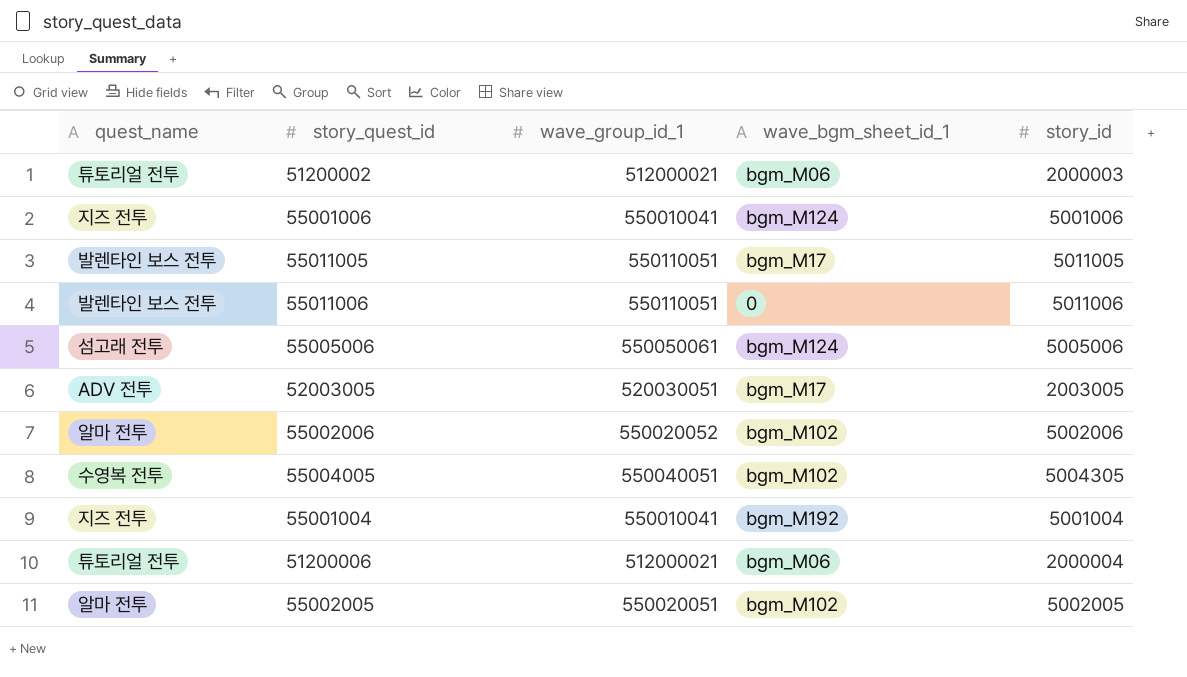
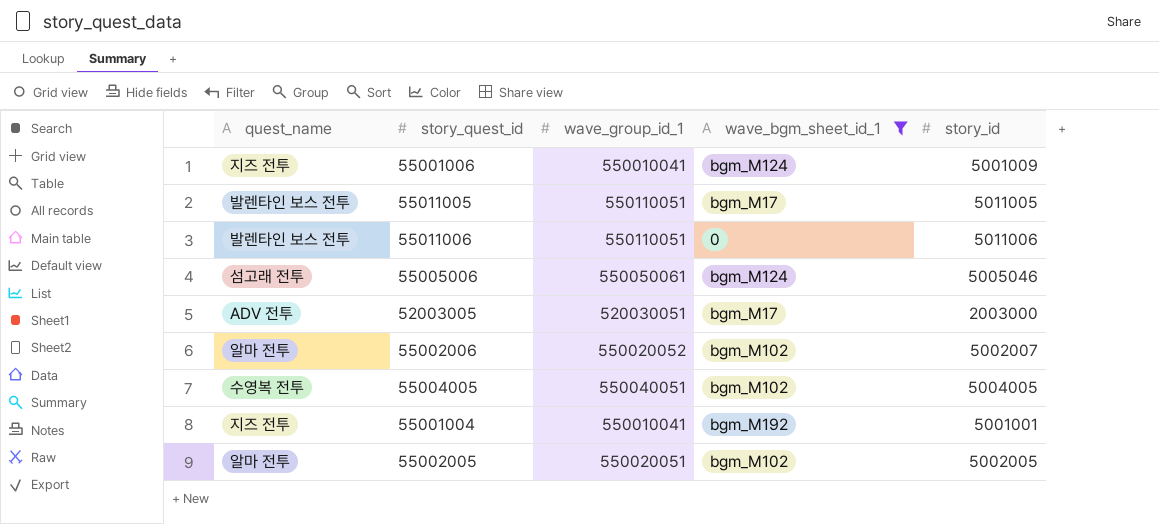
filter: none -> wave_bgm_sheet_id_1 != bgm_M06
55001006 | story_id: 5001006 -> 5001009
55005006 | story_id: 5005006 -> 5005046
52003005 | story_id: 2003005 -> 2003000
55002006 | story_id: 5002006 -> 5002007
55004005 | story_id: 5004305 -> 5004005
55001004 | story_id: 5001004 -> 5001001

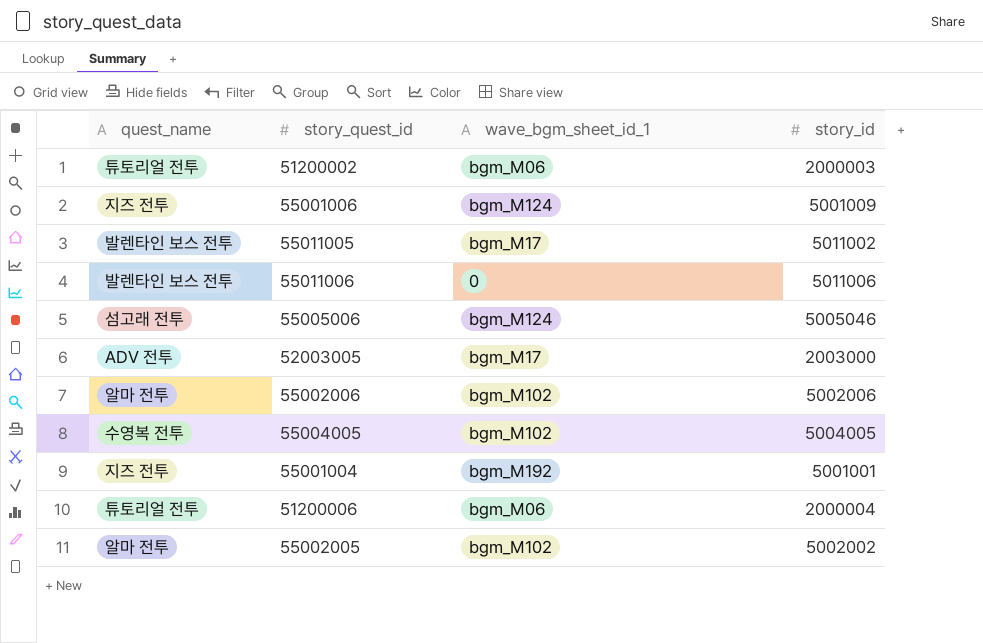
filter: wave_bgm_sheet_id_1 != bgm_M06 -> none
column wave_group_id_1 | position: 3 -> none
55011005 | story_id: 5011005 -> 5011002
55002006 | story_id: 5002007 -> 5002006
55002005 | story_id: 5002005 -> 5002002

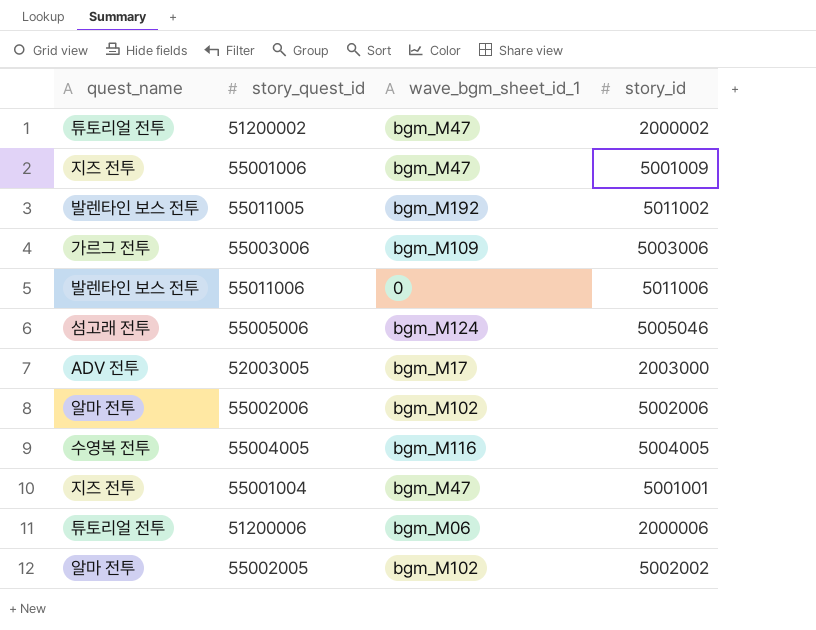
51200002 | wave_bgm_sheet_id_1: bgm_M06 -> bgm_M47
51200002 | story_id: 2000003 -> 2000002
55001006 | wave_bgm_sheet_id_1: bgm_M124 -> bgm_M47
55011005 | wave_bgm_sheet_id_1: bgm_M17 -> bgm_M192
row 55003006: none -> 가르그 전투 | bgm_M109 | 5003006
55004005 | wave_bgm_sheet_id_1: bgm_M102 -> bgm_M116
55001004 | wave_bgm_sheet_id_1: bgm_M192 -> bgm_M47
51200006 | story_id: 2000004 -> 2000006

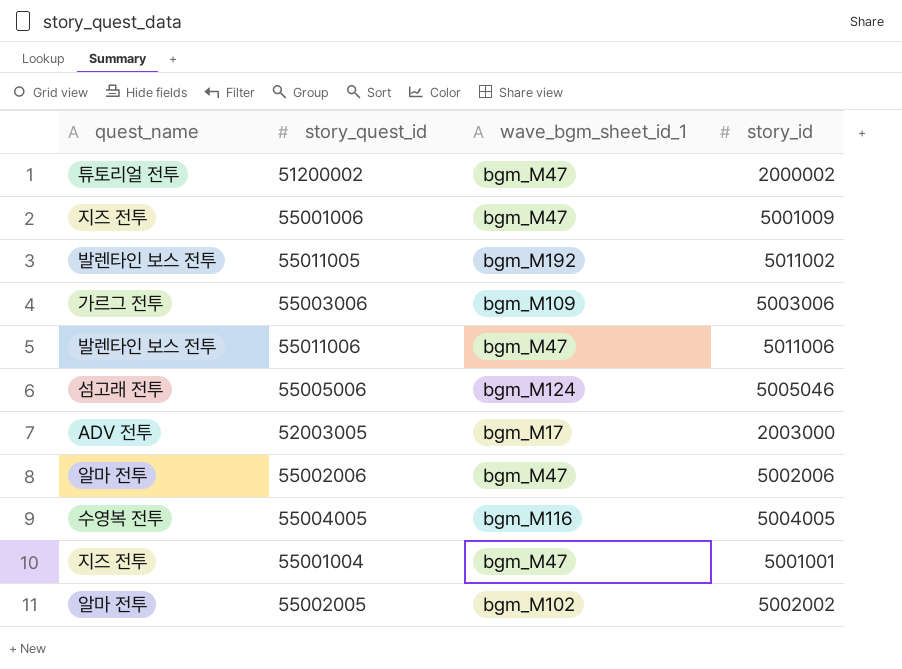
row 51200006: 튜토리얼 전투 | bgm_M06 | 2000006 -> none
55011006 | wave_bgm_sheet_id_1: 0 -> bgm_M47
55002006 | wave_bgm_sheet_id_1: bgm_M102 -> bgm_M47

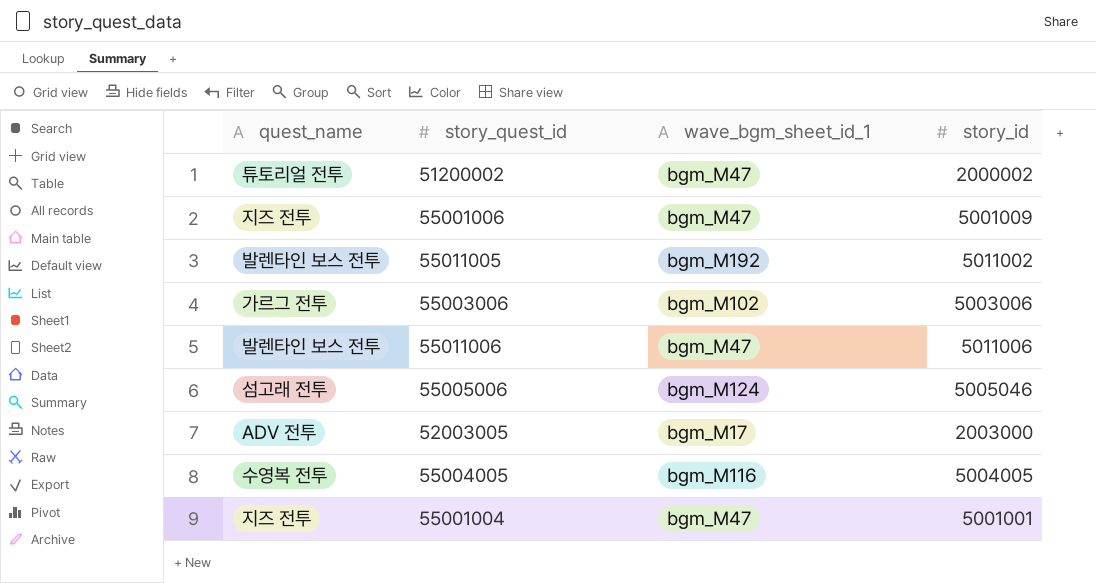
row 55002006: 알마 전투 | bgm_M47 | 5002006 -> none
row 55002005: 알마 전투 | bgm_M102 | 5002002 -> none
55003006 | wave_bgm_sheet_id_1: bgm_M109 -> bgm_M102

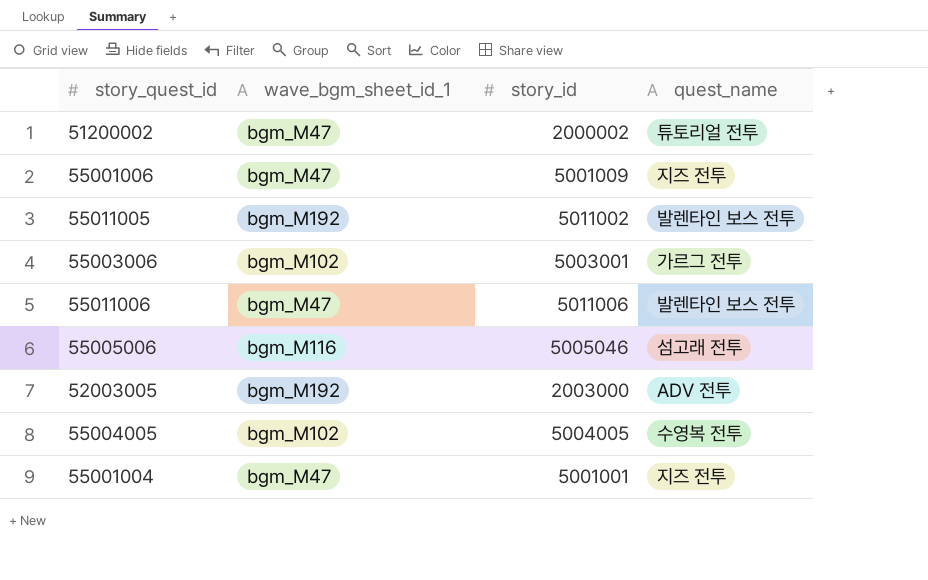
column quest_name | position: 1 -> 4
55003006 | story_id: 5003006 -> 5003001
55005006 | wave_bgm_sheet_id_1: bgm_M124 -> bgm_M116
52003005 | wave_bgm_sheet_id_1: bgm_M17 -> bgm_M192
55004005 | wave_bgm_sheet_id_1: bgm_M116 -> bgm_M102

